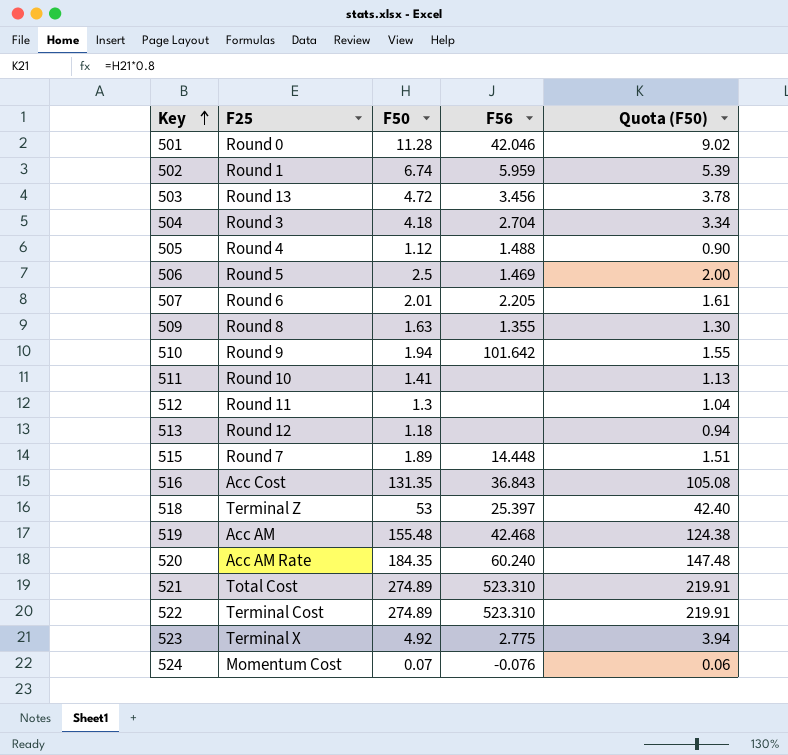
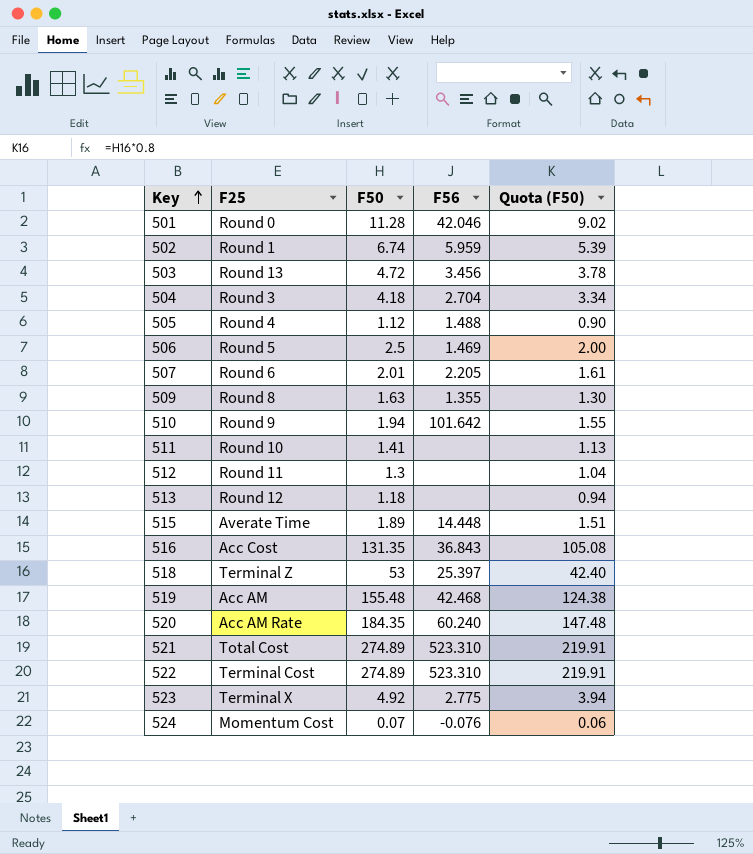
515 | F25: Round 7 -> Averate Time

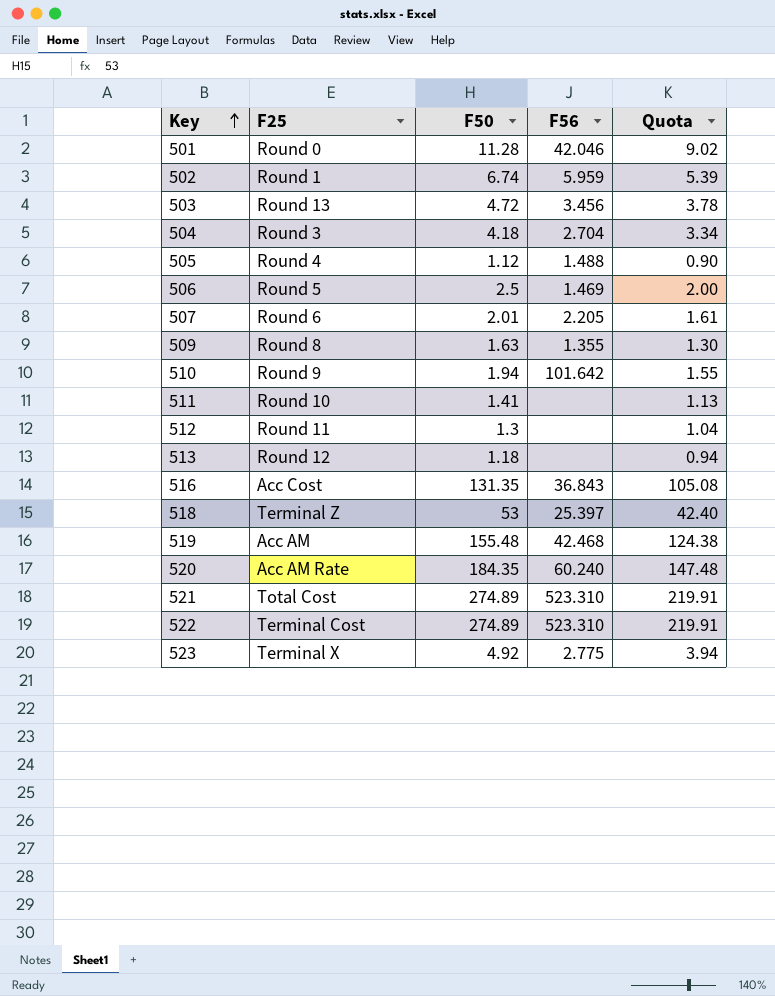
column name: Quota (F50) -> Quota
row 515: Averate Time | 1.89 | 14.448 | 1.51 -> none
row 524: Momentum Cost | 0.07 | -0.076 | 0.06 -> none

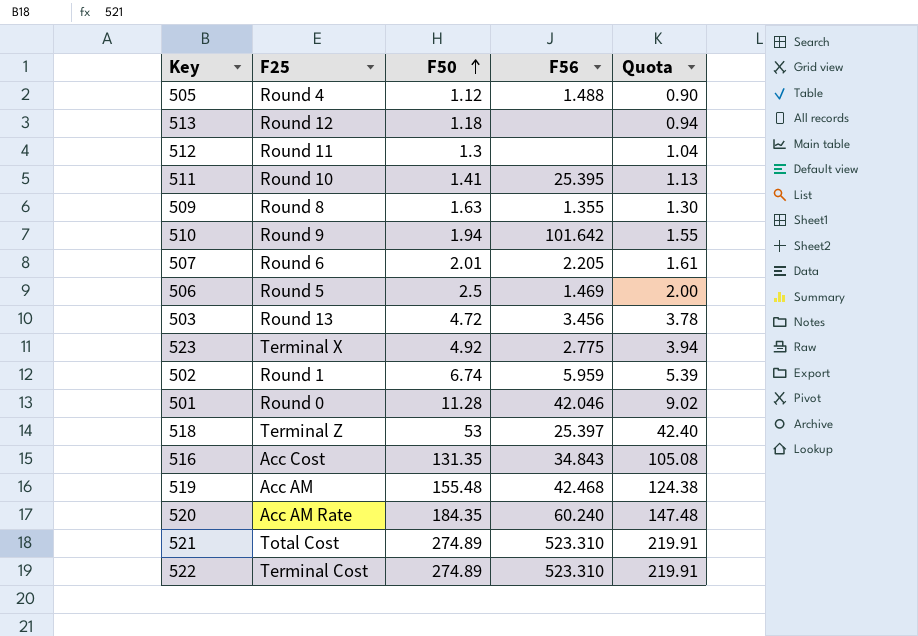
row order: Key ascending -> F50 ascending
row 504: Round 3 | 4.18 | 2.704 | 3.34 -> none
511 | F56: none -> 25.395
516 | F56: 36.843 -> 34.843

